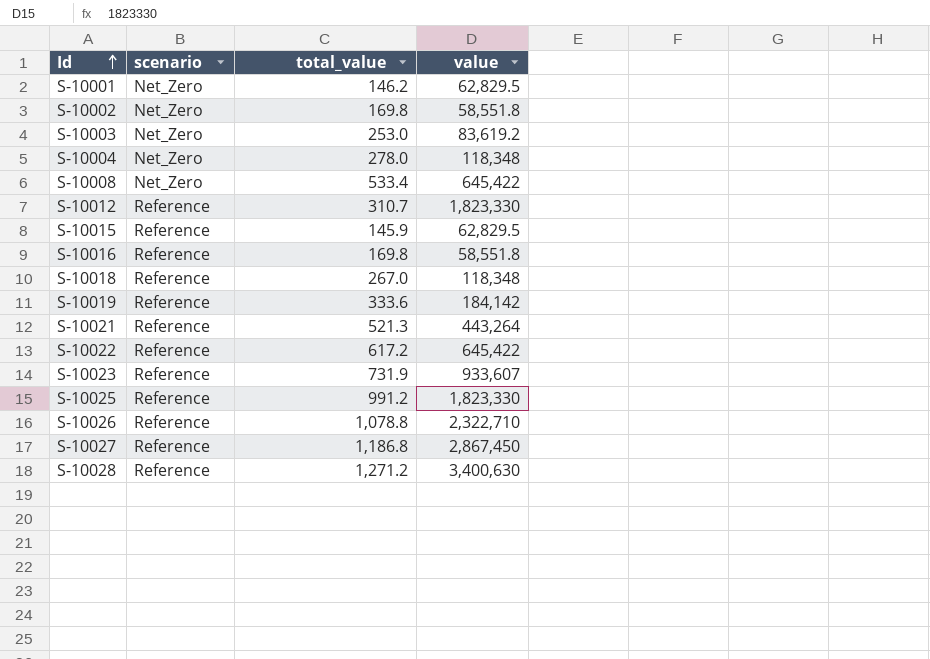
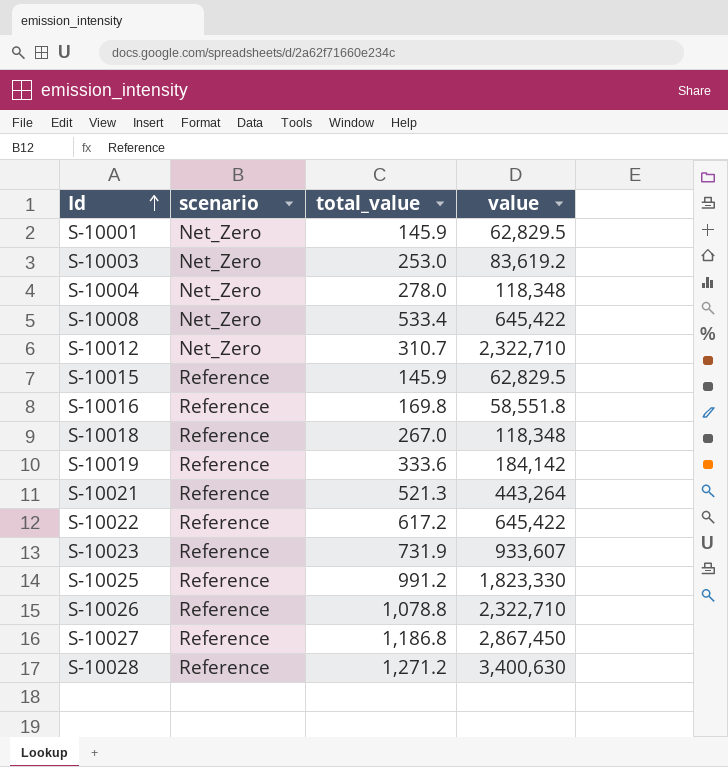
row S-10002: Net_Zero | 169.8 | 58,551.8 -> none
S-10001 | total_value: 146.2 -> 145.9
S-10012 | scenario: Reference -> Net_Zero
S-10012 | value: 1,823,330 -> 2,322,710

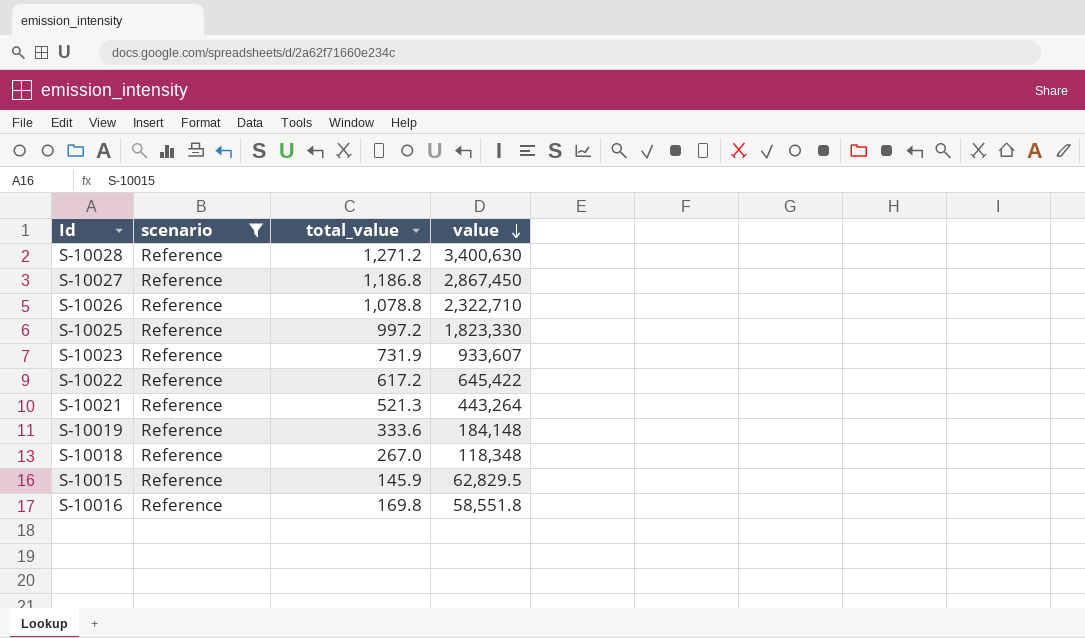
filter: none -> scenario = Reference
row order: Id ascending -> value descending
S-10025 | total_value: 991.2 -> 997.2
S-10019 | value: 184,142 -> 184,148

